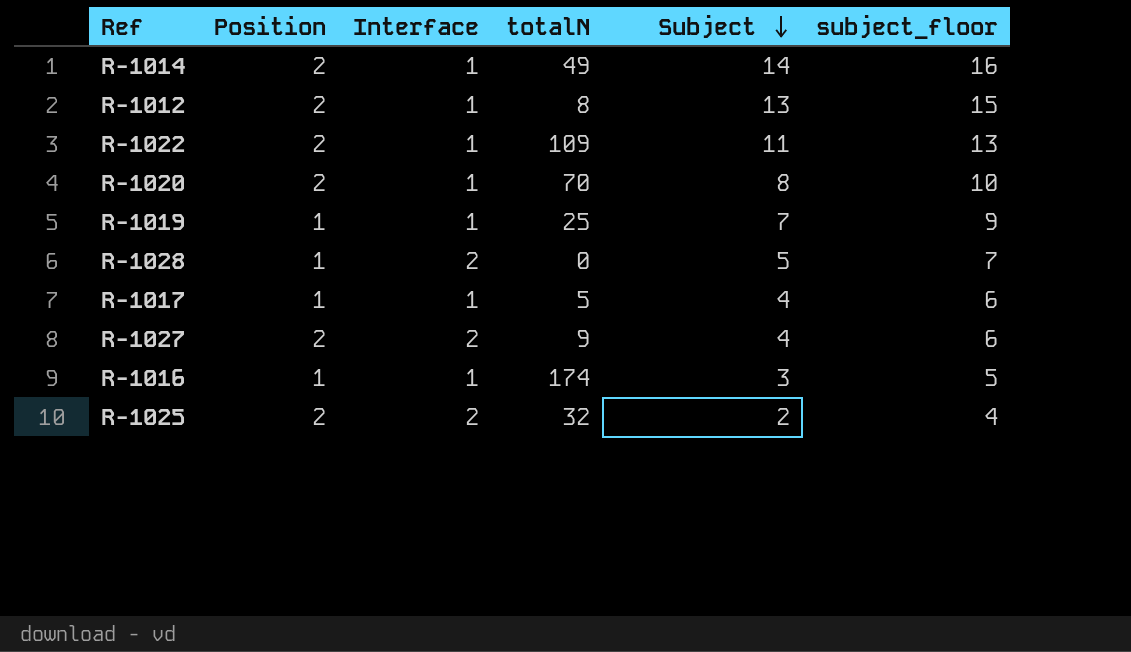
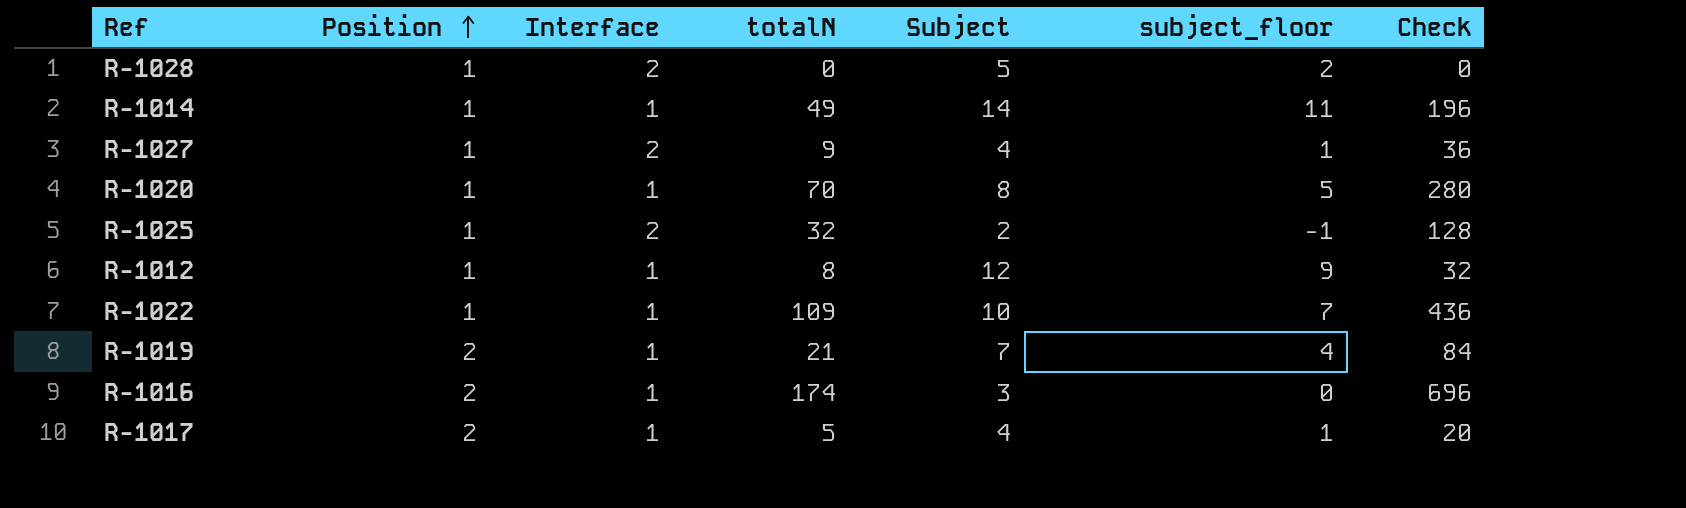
row order: Subject descending -> Position ascending
column subject_floor | formula: [Subject] + 2 -> [Subject] - 3
column Check | formula: none -> [totalN] * 4
R-1014 | Position: 2 -> 1
R-1027 | Position: 2 -> 1
R-1020 | Position: 2 -> 1
R-1025 | Position: 2 -> 1
R-1012 | Position: 2 -> 1
R-1012 | Subject: 13 -> 12
R-1022 | Position: 2 -> 1
R-1022 | Subject: 11 -> 10
R-1019 | Position: 1 -> 2
R-1019 | totalN: 25 -> 21
R-1016 | Position: 1 -> 2
R-1017 | Position: 1 -> 2

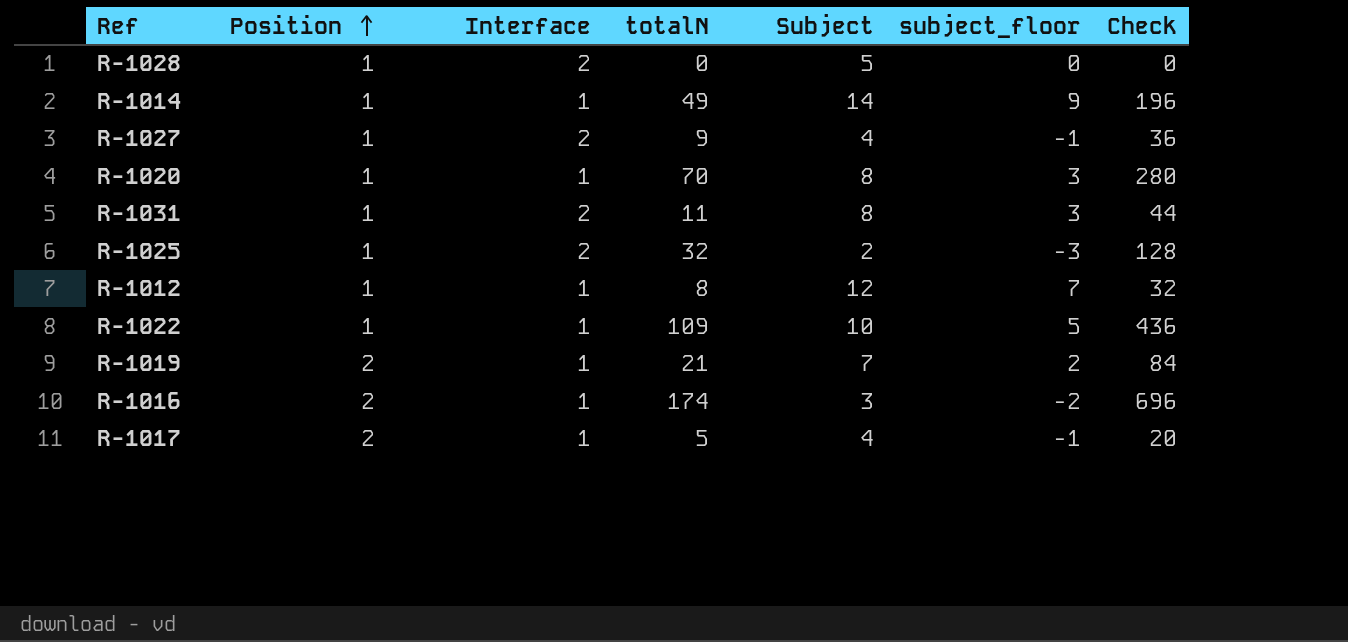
column subject_floor | formula: [Subject] - 3 -> [Subject] - 5
row R-1031: none -> 1 | 2 | 11 | 8 | 3 | 44

